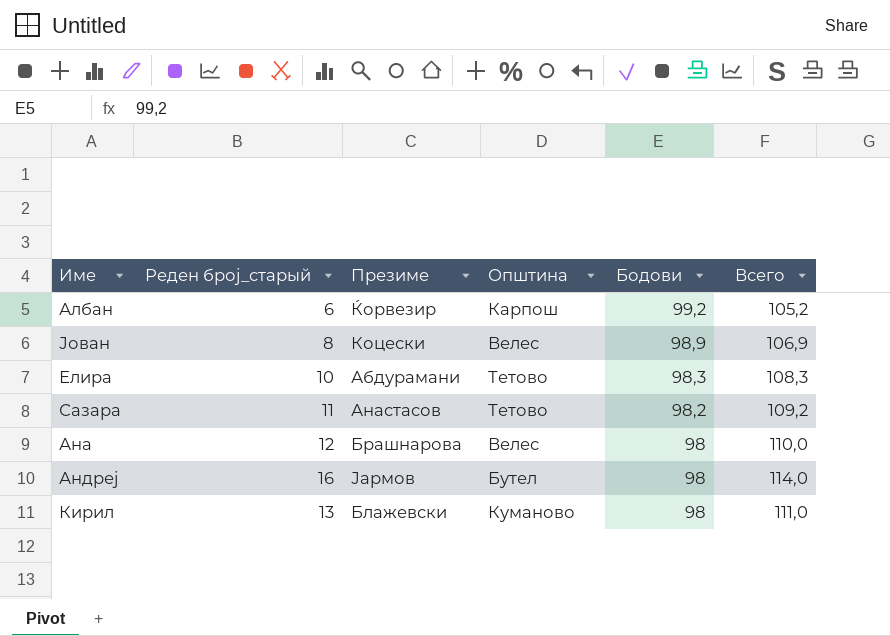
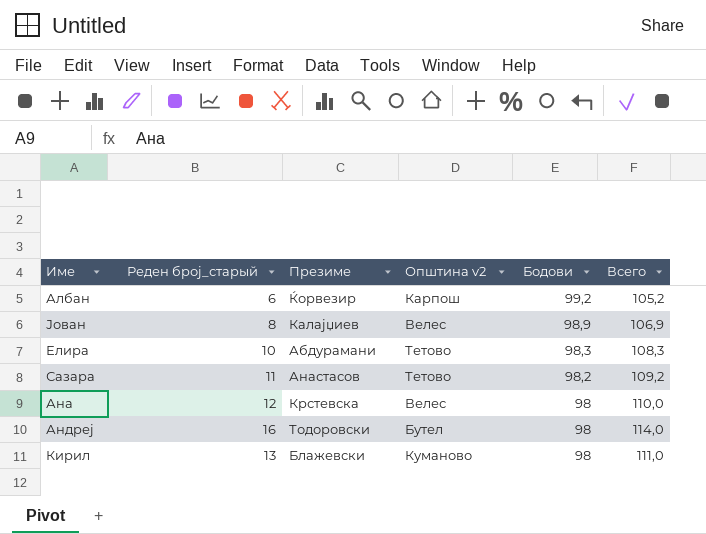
column name: Општина -> Општина v2
Јован | Презиме: Коцески -> Калајџиев
Ана | Презиме: Брашнарова -> Крстевска
Андреј | Презиме: Јармов -> Тодоровски

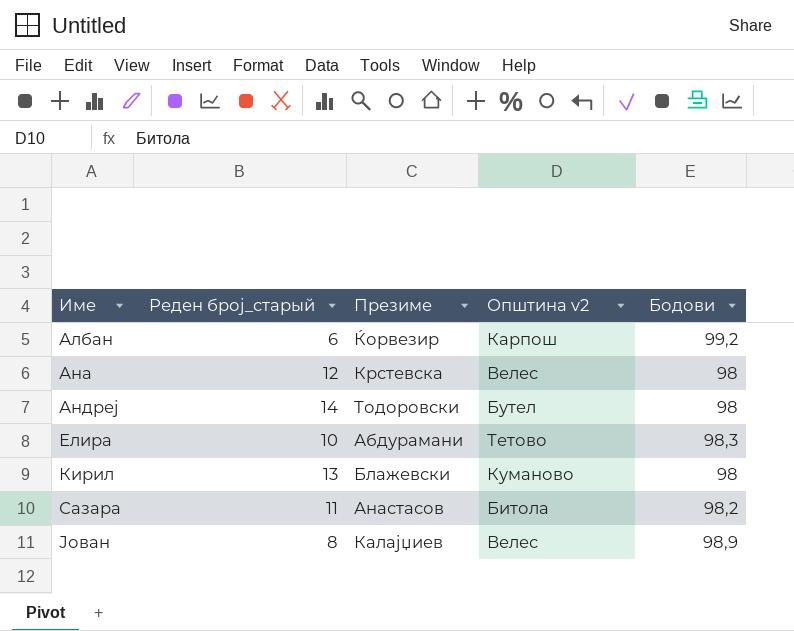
row order: Бодови descending -> Име ascending
column Всего | formula: [Реден број_старый] + [Бодови] -> none
Андреј | Реден број_старый: 16 -> 14
Сазара | Општина v2: Тетово -> Битола

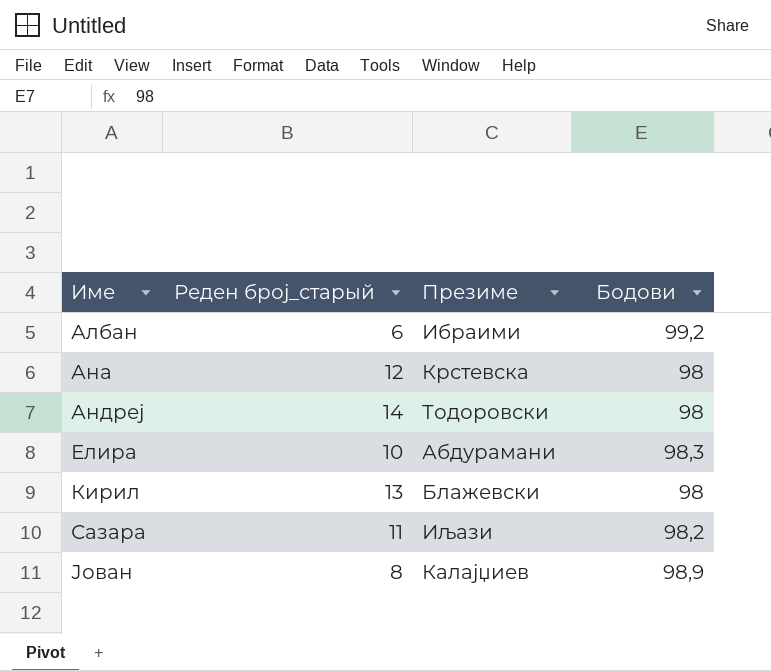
column Општина v2 | position: 4 -> none
Албан | Презиме: Ќорвезир -> Ибраими
Сазара | Презиме: Анастасов -> Иљази

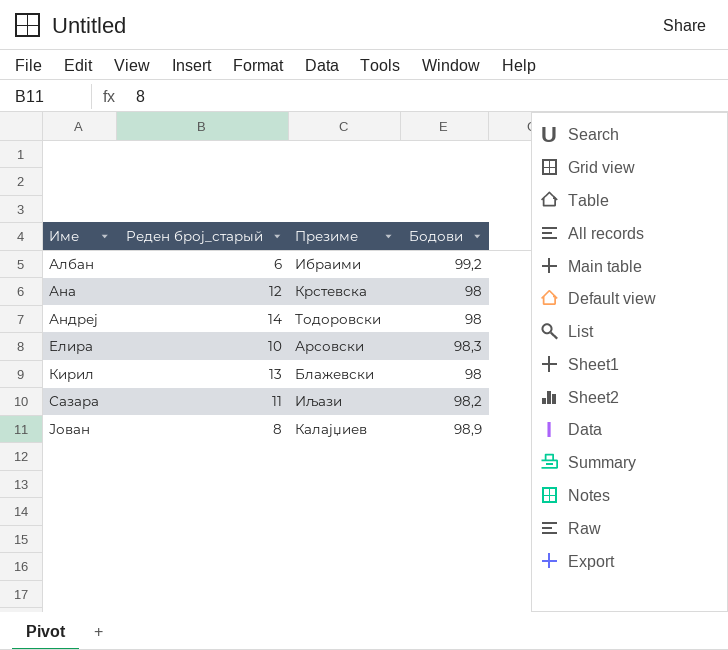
Елира | Презиме: Абдурамани -> Арсовски

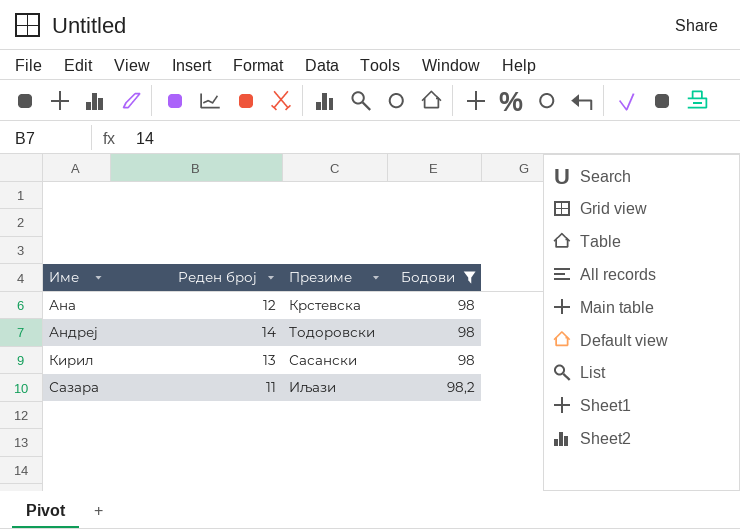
filter: none -> Бодови <= 98,2
column name: Реден број_старый -> Реден број
Кирил | Презиме: Блажевски -> Сасански

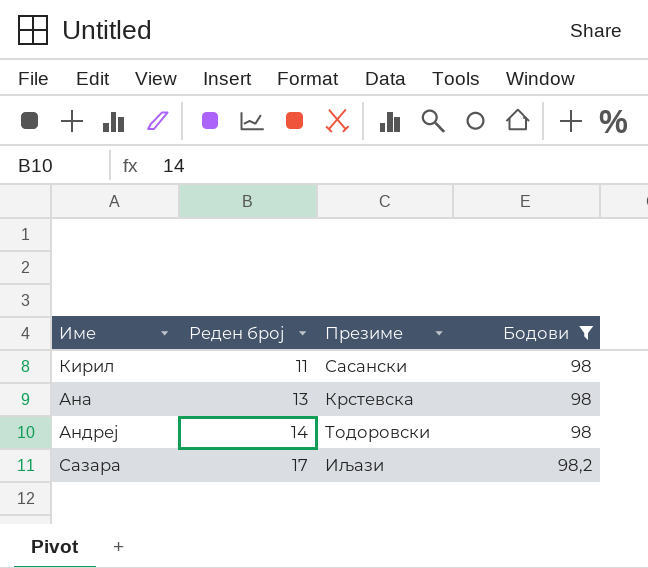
row order: Име ascending -> Реден број ascending
Кирил | Реден број: 13 -> 11
Ана | Реден број: 12 -> 13
Сазара | Реден број: 11 -> 17

